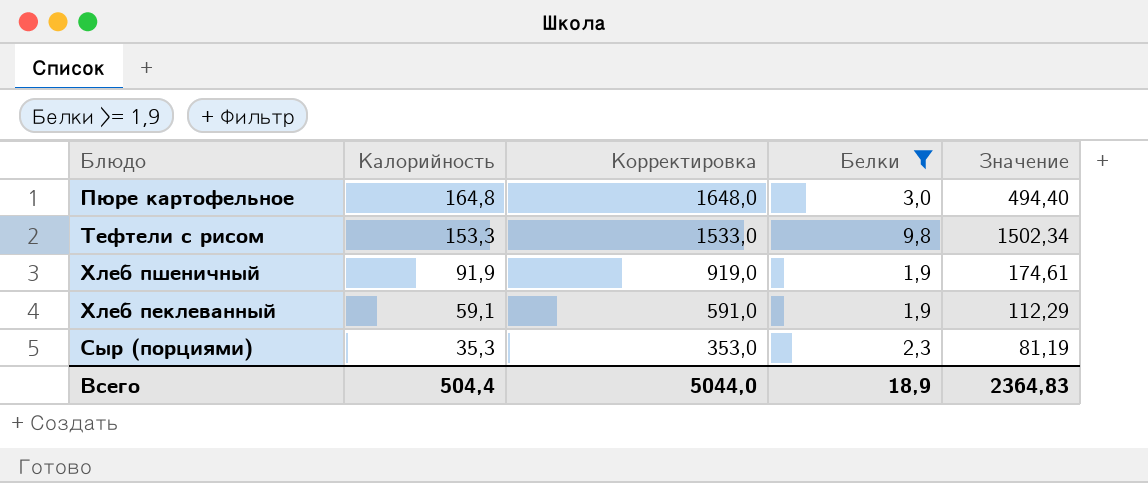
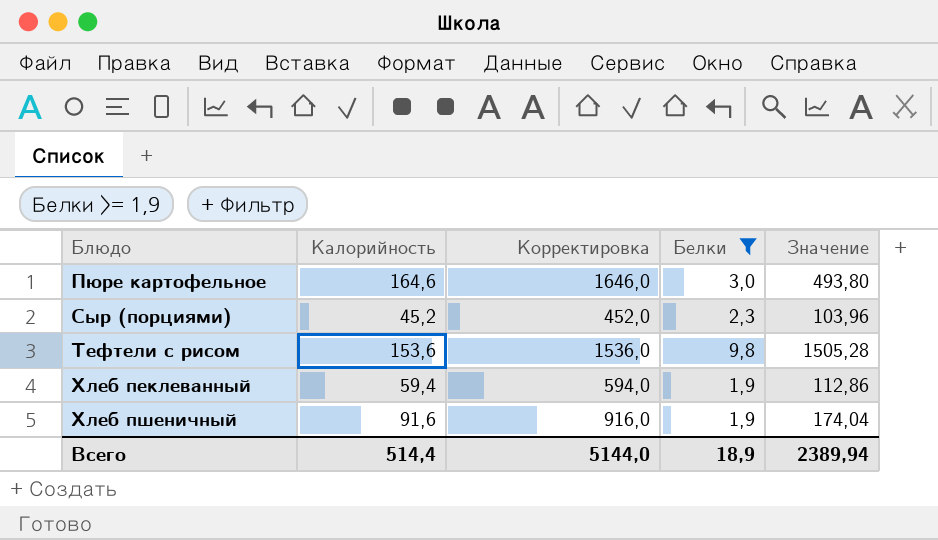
row order: Калорийность descending -> Блюдо ascending
Пюре картофельное | Калорийность: 164,8 -> 164,6
Пюре картофельное | Корректировка: 1648,0 -> 1646,0
Пюре картофельное | Значение: 494,40 -> 493,80
Сыр (порциями) | Калорийность: 35,3 -> 45,2
Сыр (порциями) | Корректировка: 353,0 -> 452,0
Сыр (порциями) | Значение: 81,19 -> 103,96
Тефтели с рисом | Калорийность: 153,3 -> 153,6
Тефтели с рисом | Корректировка: 1533,0 -> 1536,0
Тефтели с рисом | Значение: 1502,34 -> 1505,28
Хлеб пеклеванный | Калорийность: 59,1 -> 59,4
Хлеб пеклеванный | Корректировка: 591,0 -> 594,0
Хлеб пеклеванный | Значение: 112,29 -> 112,86
Хлеб пшеничный | Калорийность: 91,9 -> 91,6
Хлеб пшеничный | Корректировка: 919,0 -> 916,0
Хлеб пшеничный | Значение: 174,61 -> 174,04
Всего | Калорийность: 504,4 -> 514,4
Всего | Корректировка: 5044,0 -> 5144,0
Всего | Значение: 2364,83 -> 2389,94

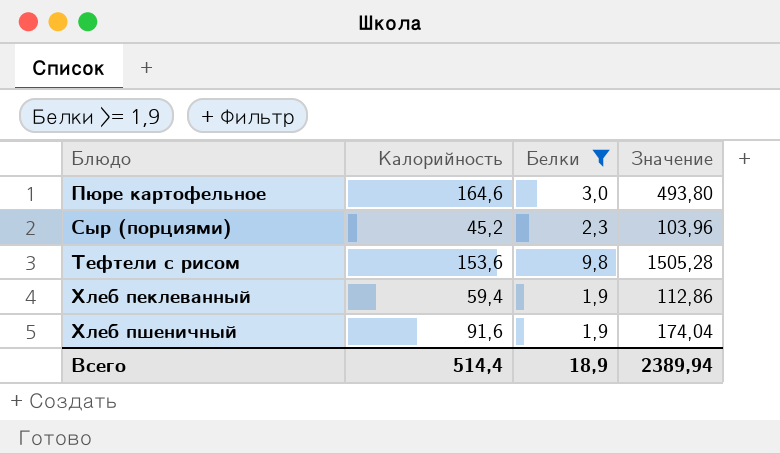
column Корректировка | formula: [Калорийность] * 10 -> none

